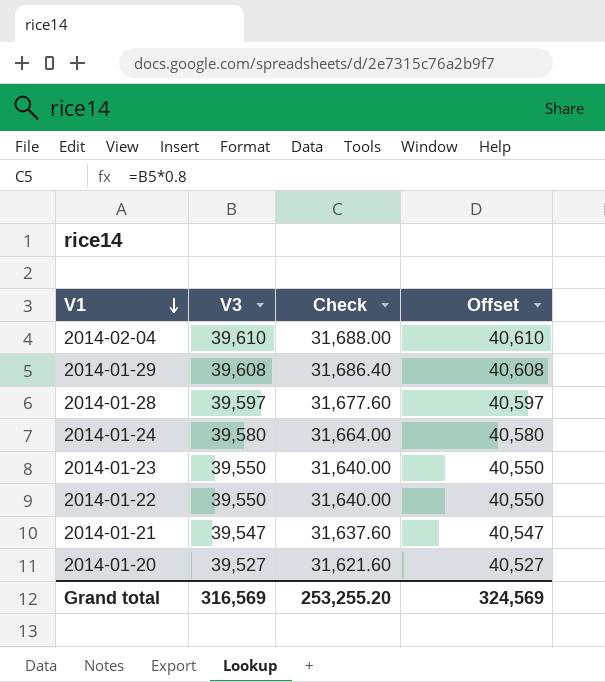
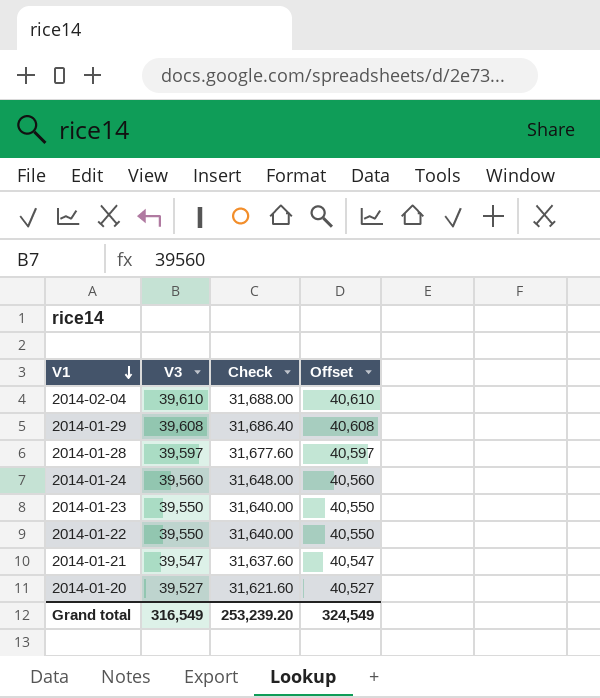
2014-01-24 | V3: 39,580 -> 39,560
2014-01-24 | Check: 31,664.00 -> 31,648.00
2014-01-24 | Offset: 40,580 -> 40,560
Grand total | V3: 316,569 -> 316,549
Grand total | Check: 253,255.20 -> 253,239.20
Grand total | Offset: 324,569 -> 324,549

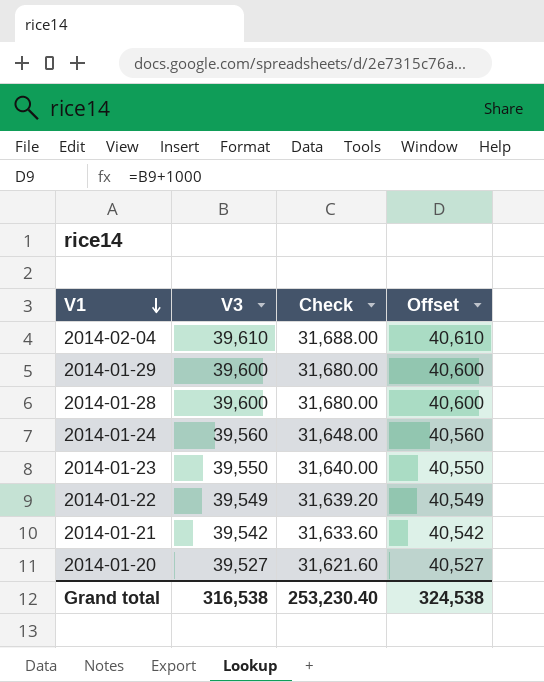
2014-01-29 | V3: 39,608 -> 39,600
2014-01-29 | Check: 31,686.40 -> 31,680.00
2014-01-29 | Offset: 40,608 -> 40,600
2014-01-28 | V3: 39,597 -> 39,600
2014-01-28 | Check: 31,677.60 -> 31,680.00
2014-01-28 | Offset: 40,597 -> 40,600
2014-01-22 | V3: 39,550 -> 39,549
2014-01-22 | Check: 31,640.00 -> 31,639.20
2014-01-22 | Offset: 40,550 -> 40,549
2014-01-21 | V3: 39,547 -> 39,542
2014-01-21 | Check: 31,637.60 -> 31,633.60
2014-01-21 | Offset: 40,547 -> 40,542
Grand total | V3: 316,549 -> 316,538
Grand total | Check: 253,239.20 -> 253,230.40
Grand total | Offset: 324,549 -> 324,538

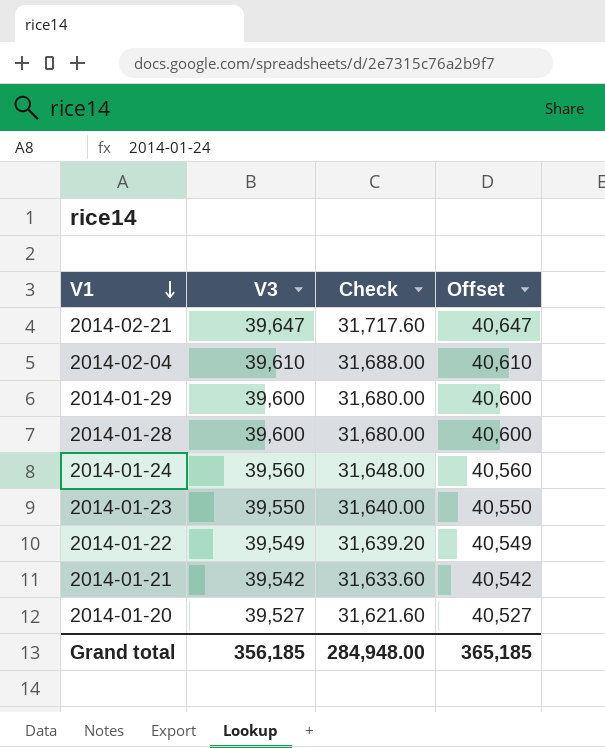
row 2014-02-21: none -> 39,647 | 31,717.60 | 40,647
Grand total | V3: 316,538 -> 356,185
Grand total | Check: 253,230.40 -> 284,948.00
Grand total | Offset: 324,538 -> 365,185

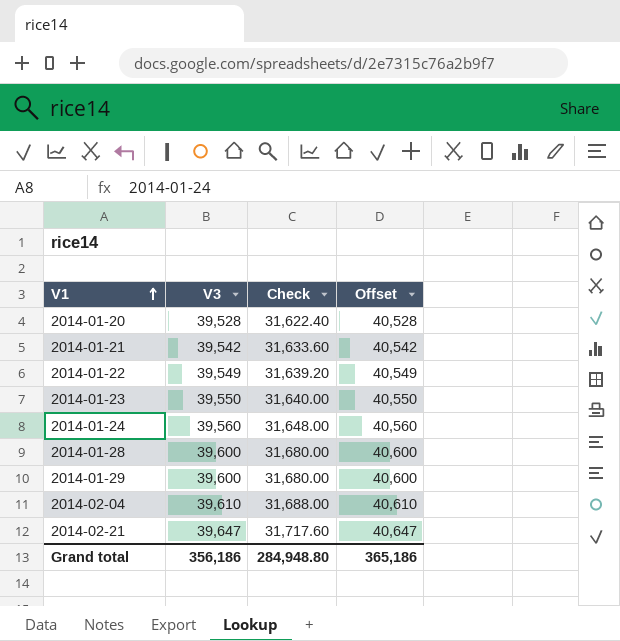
row order: V1 descending -> V1 ascending
2014-01-20 | V3: 39,527 -> 39,528
2014-01-20 | Check: 31,621.60 -> 31,622.40
2014-01-20 | Offset: 40,527 -> 40,528
Grand total | V3: 356,185 -> 356,186
Grand total | Check: 284,948.00 -> 284,948.80
Grand total | Offset: 365,185 -> 365,186

